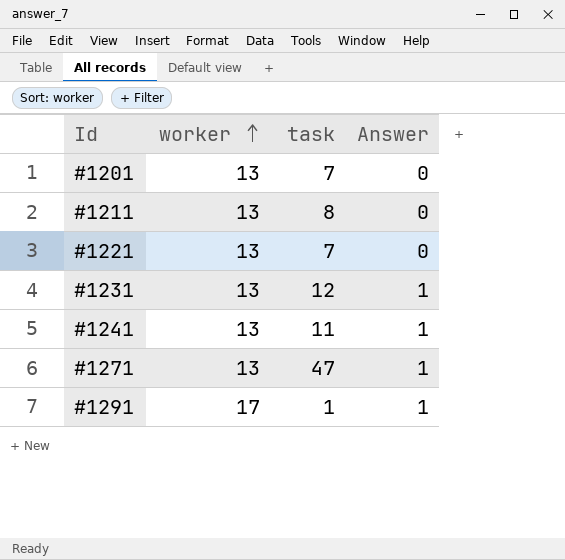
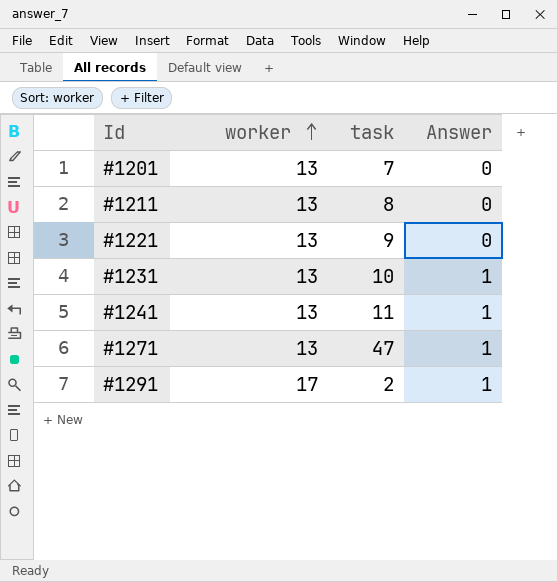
#1221 | task: 7 -> 9
#1231 | task: 12 -> 10
#1291 | task: 1 -> 2

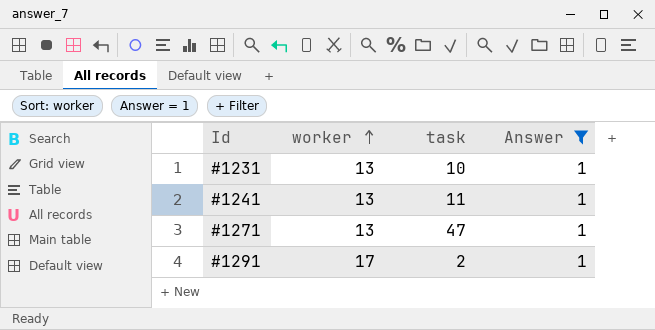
filter: none -> Answer = 1

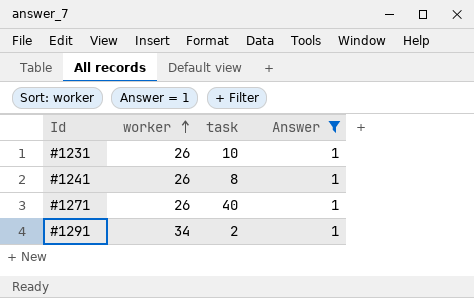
#1231 | worker: 13 -> 26
#1241 | worker: 13 -> 26
#1241 | task: 11 -> 8
#1271 | worker: 13 -> 26
#1271 | task: 47 -> 40
#1291 | worker: 17 -> 34

